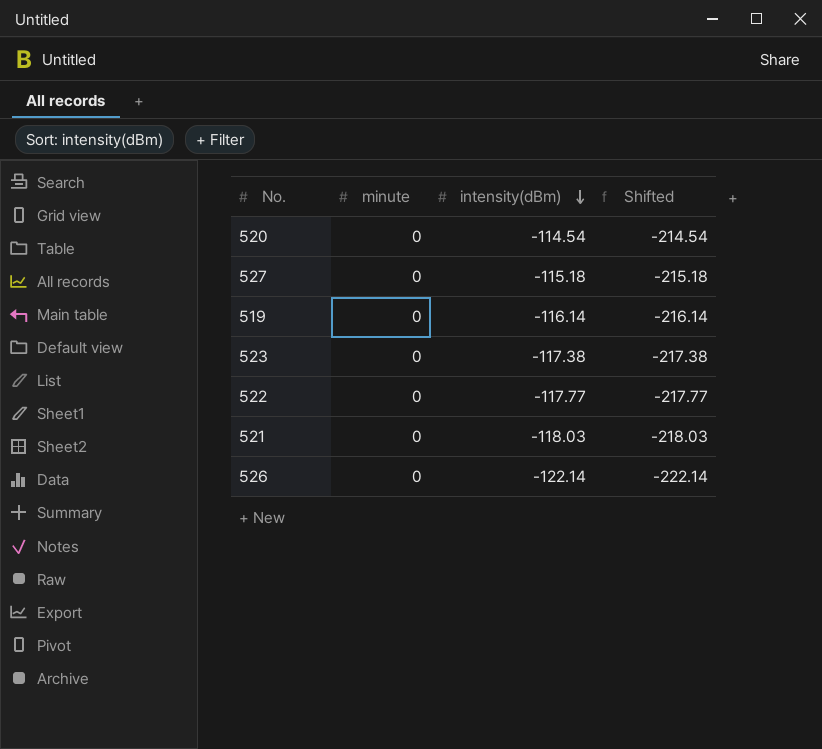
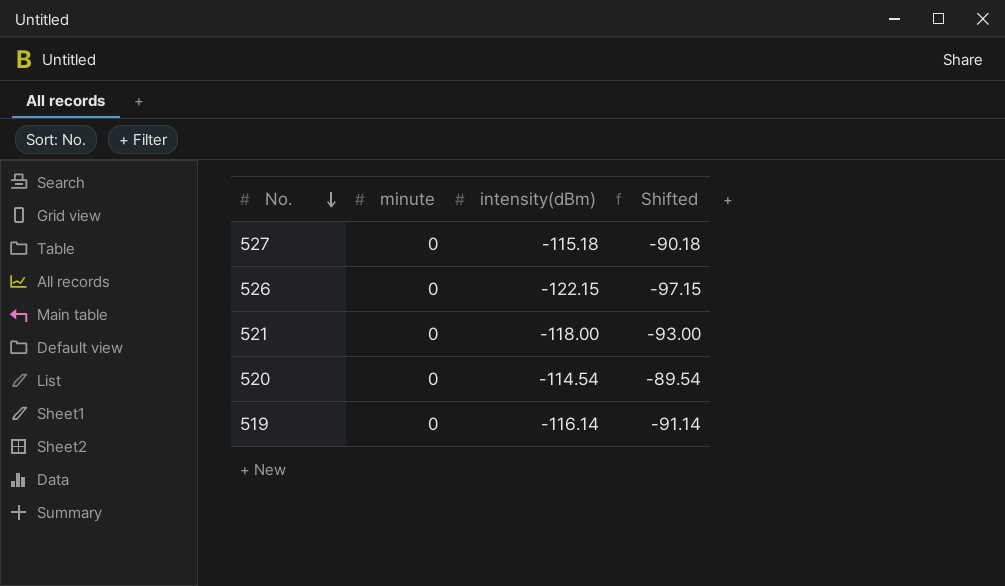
row order: intensity(dBm) descending -> No. descending
column Shifted | formula: [intensity(dBm)] - 100 -> [intensity(dBm)] + 25
row 523: 0 | -117.38 | -217.38 -> none
row 522: 0 | -117.77 | -217.77 -> none
526 | intensity(dBm): -122.14 -> -122.15
521 | intensity(dBm): -118.03 -> -118.00

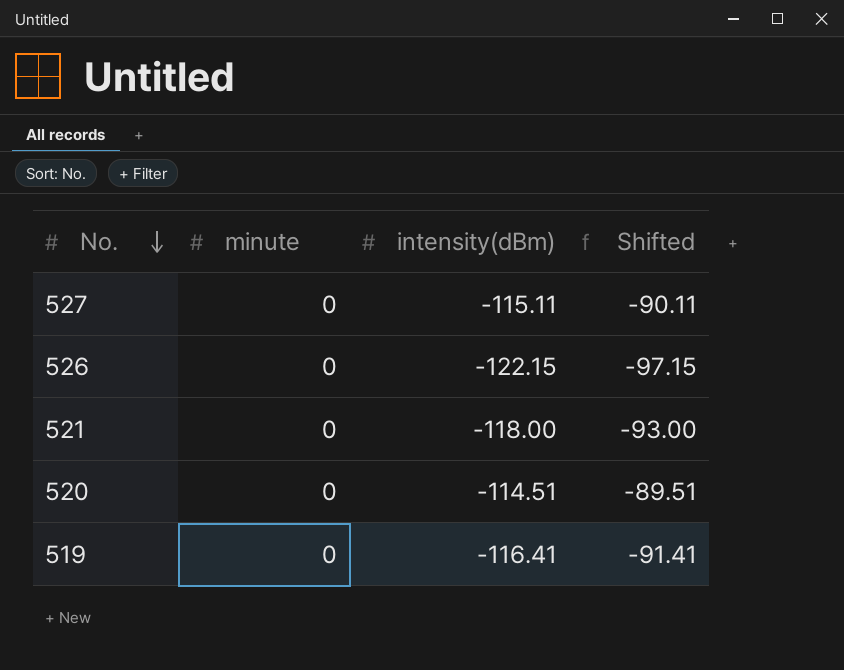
527 | intensity(dBm): -115.18 -> -115.11
527 | Shifted: -90.18 -> -90.11
520 | intensity(dBm): -114.54 -> -114.51
520 | Shifted: -89.54 -> -89.51
519 | intensity(dBm): -116.14 -> -116.41
519 | Shifted: -91.14 -> -91.41

